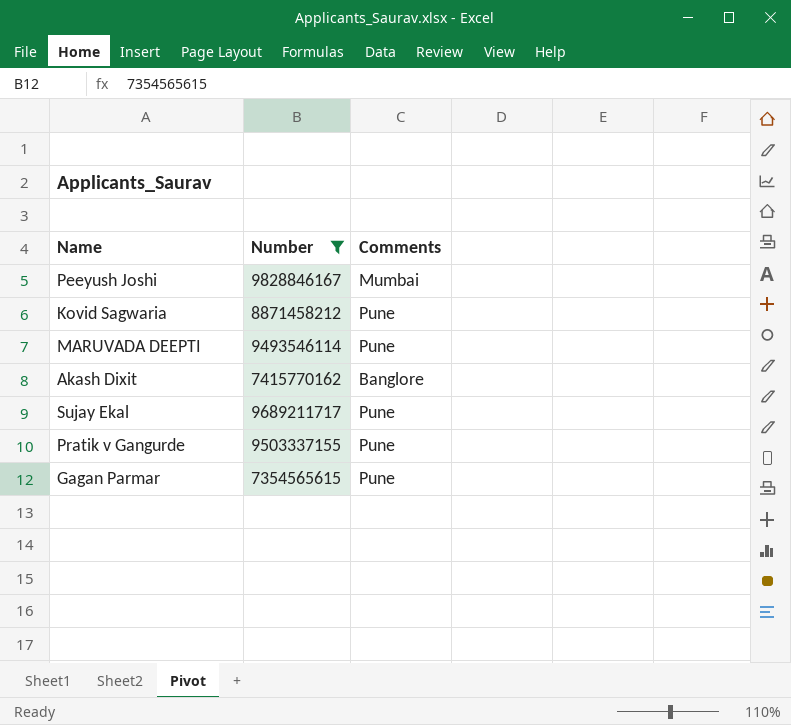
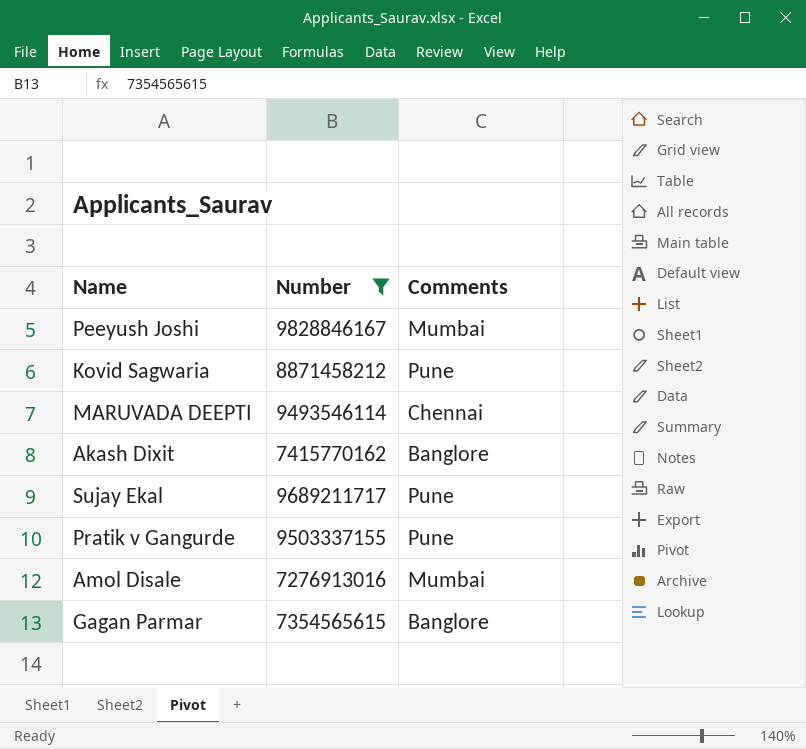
MARUVADA DEEPTI | Comments: Pune -> Chennai
row Amol Disale: none -> 7276913016 | Mumbai
Gagan Parmar | Comments: Pune -> Banglore

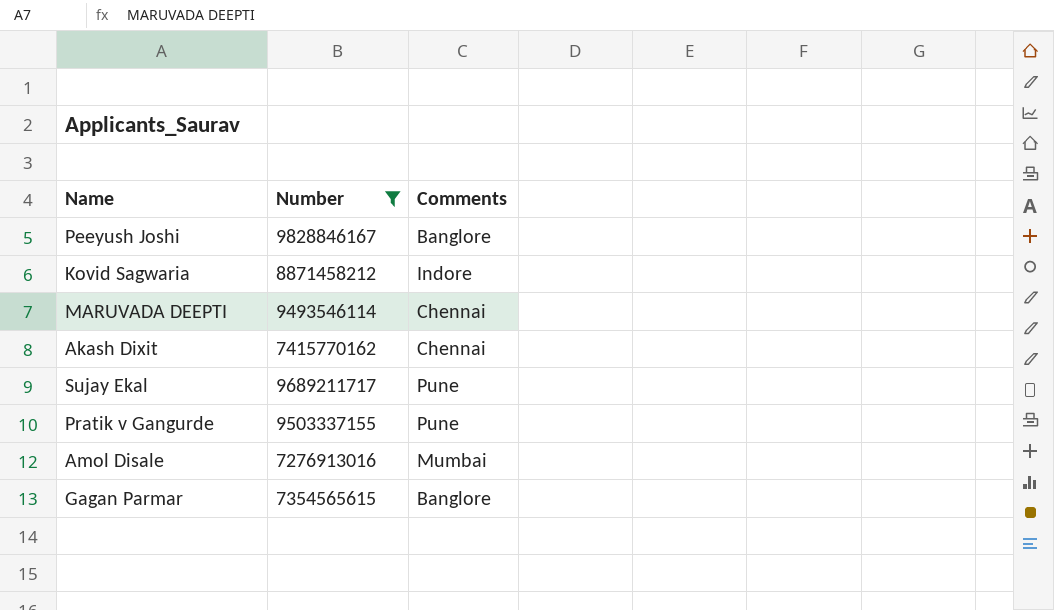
Peeyush Joshi | Comments: Mumbai -> Banglore
Kovid Sagwaria | Comments: Pune -> Indore
Akash Dixit | Comments: Banglore -> Chennai

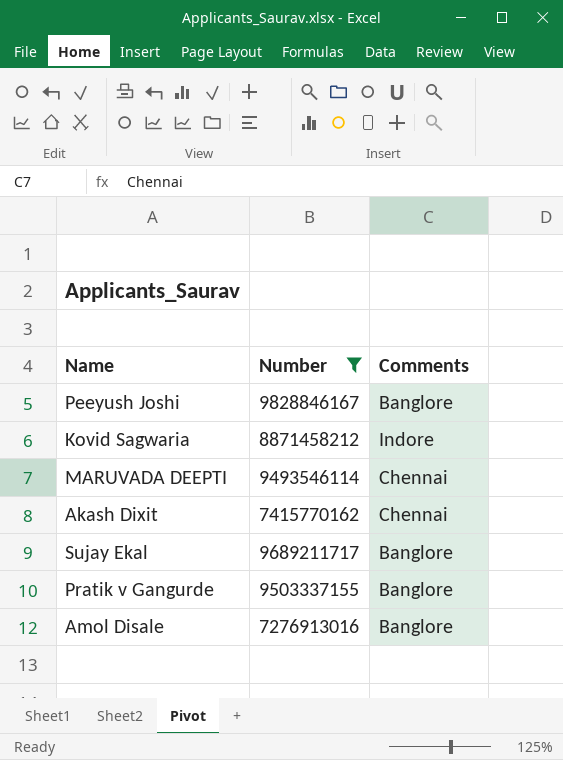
row Gagan Parmar: 7354565615 | Banglore -> none
Sujay Ekal | Comments: Pune -> Banglore
Pratik v Gangurde | Comments: Pune -> Banglore
Amol Disale | Comments: Mumbai -> Banglore

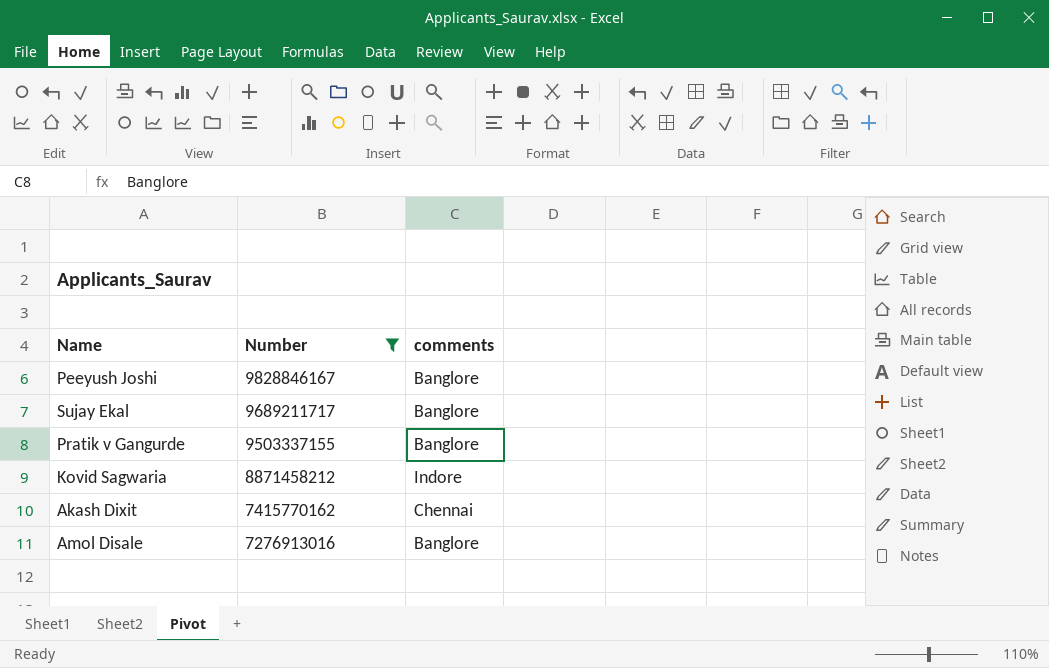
row order: none -> Number descending
column name: Comments -> comments
row MARUVADA DEEPTI: 9493546114 | Chennai -> none

